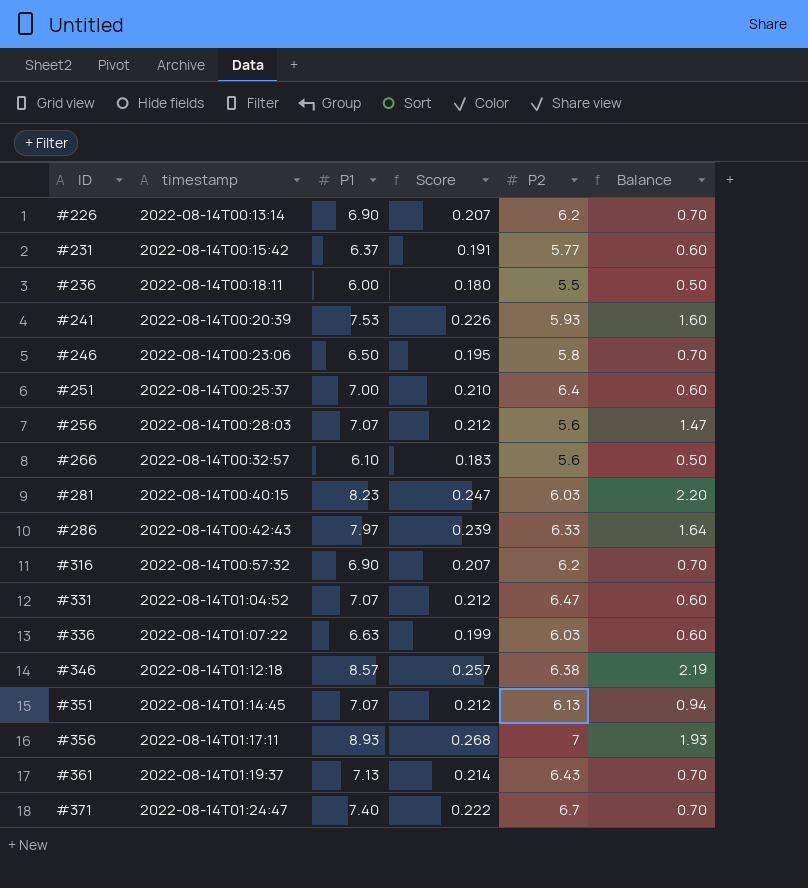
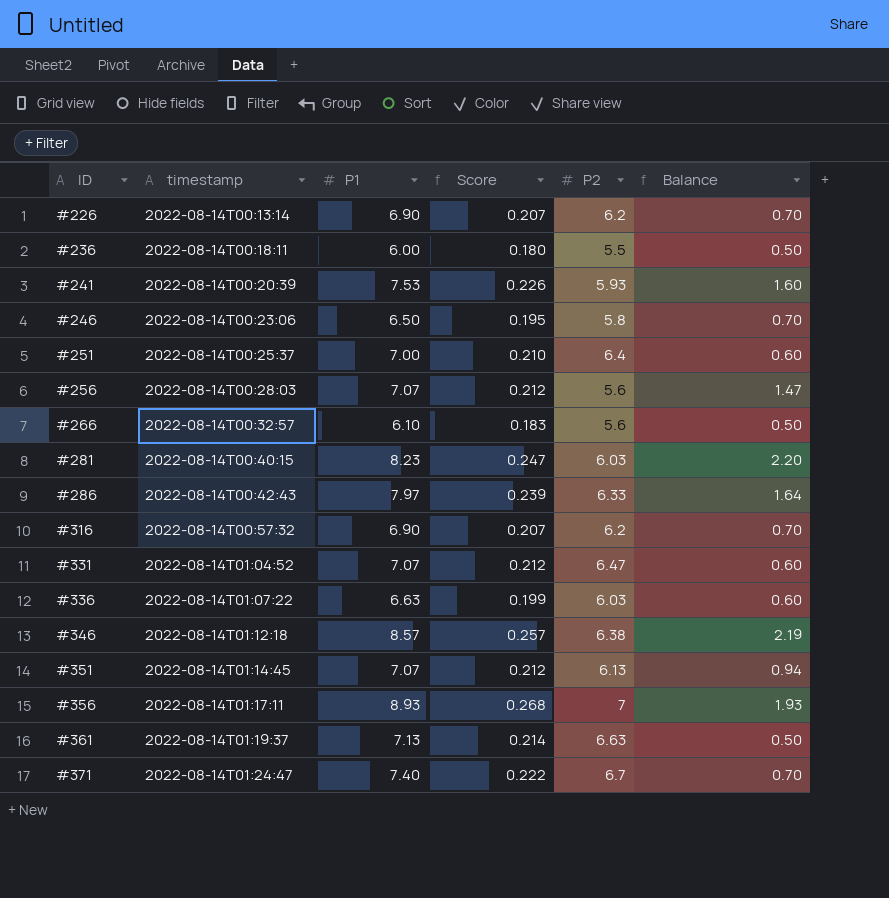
row #231: 2022-08-14T00:15:42 | 6.37 | 0.191 | 5.77 | 0.60 -> none
#361 | P2: 6.43 -> 6.63
#361 | Balance: 0.70 -> 0.50

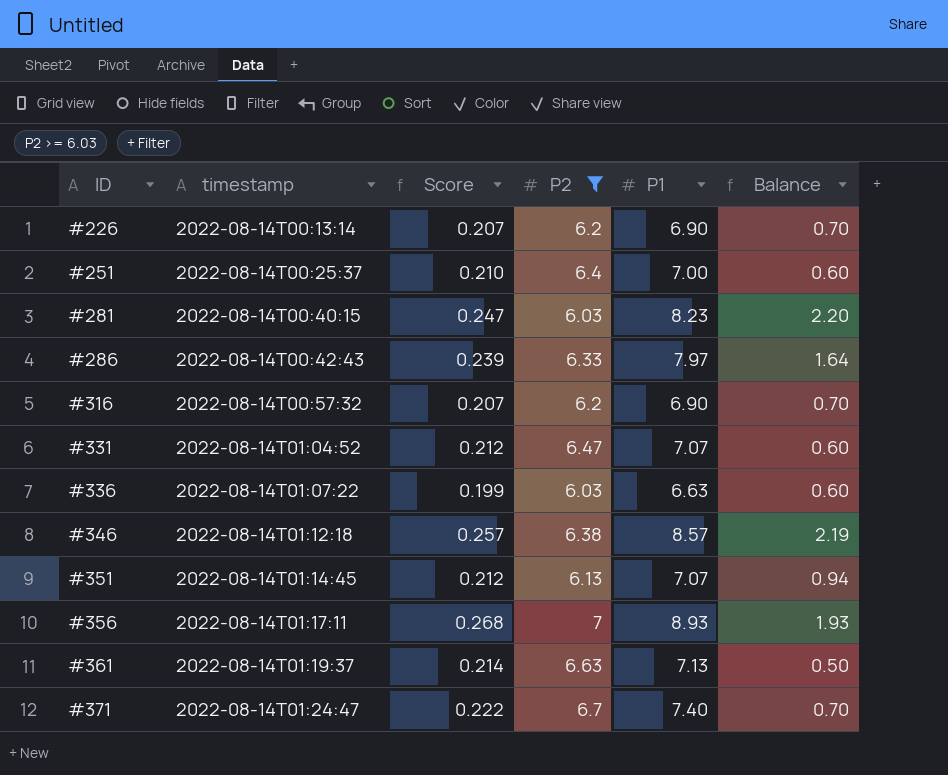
filter: none -> P2 >= 6.03
column P1 | position: 3 -> 5

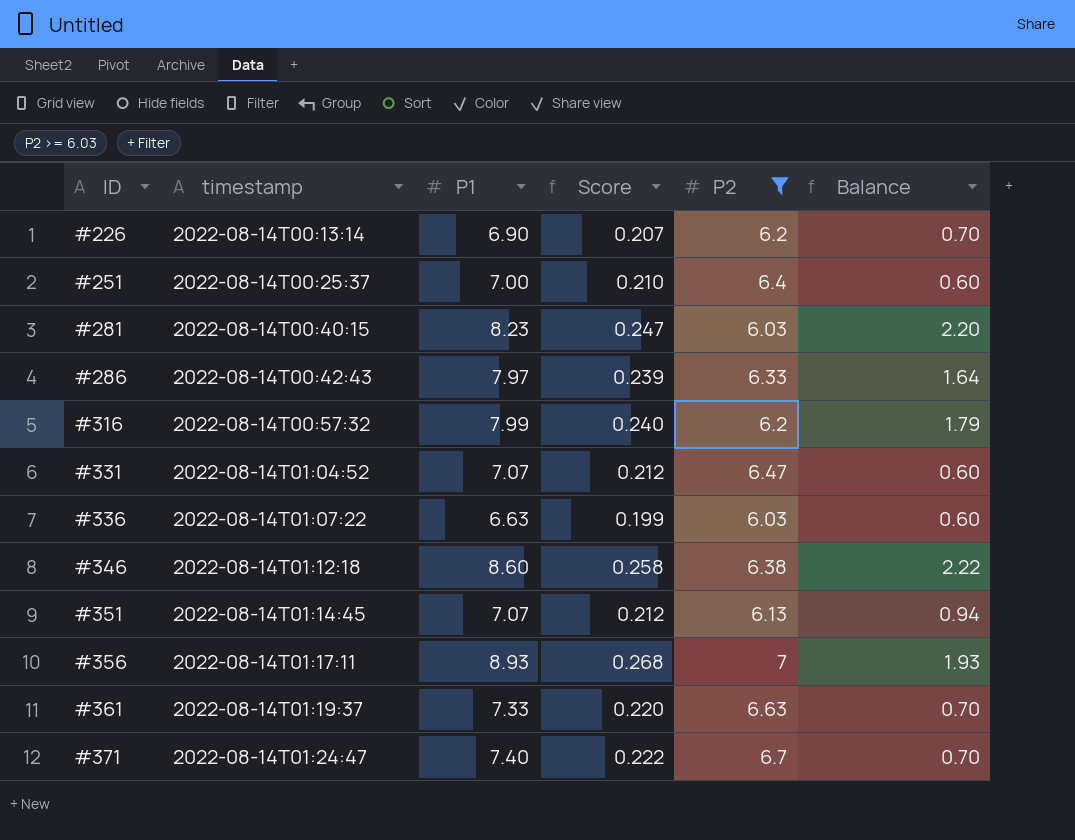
column P1 | position: 5 -> 3
#316 | P1: 6.90 -> 7.99
#316 | Score: 0.207 -> 0.240
#316 | Balance: 0.70 -> 1.79
#346 | P1: 8.57 -> 8.60
#346 | Score: 0.257 -> 0.258
#346 | Balance: 2.19 -> 2.22
#361 | P1: 7.13 -> 7.33
#361 | Score: 0.214 -> 0.220
#361 | Balance: 0.50 -> 0.70

